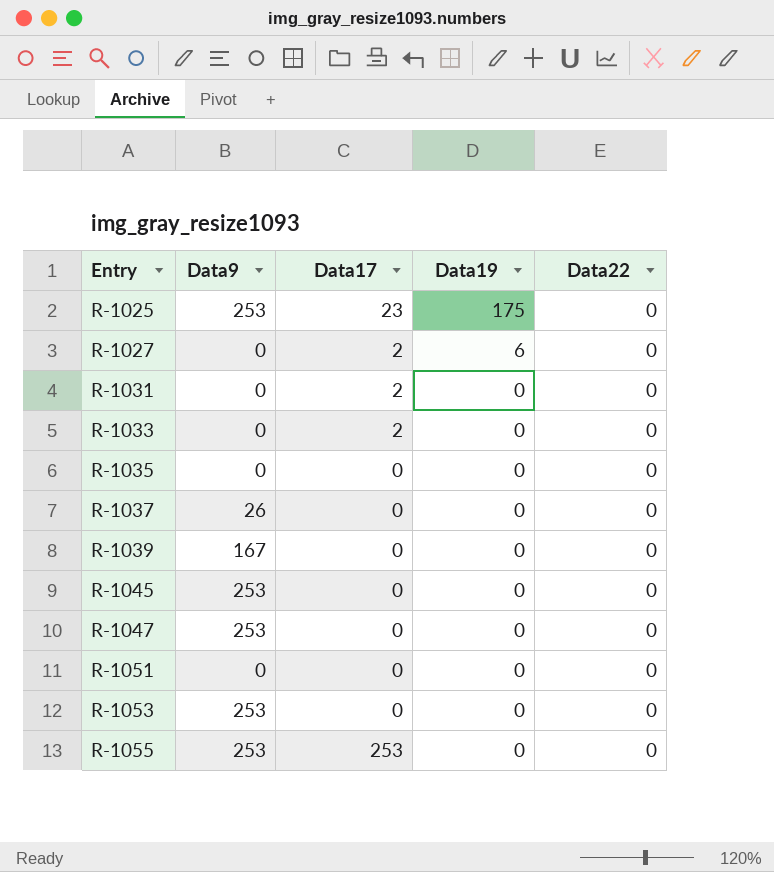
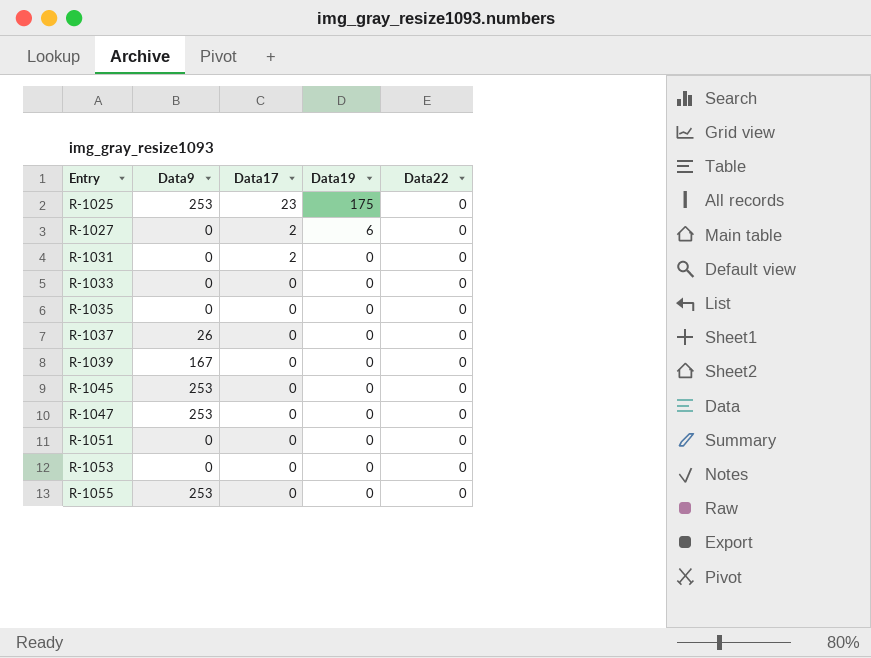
R-1033 | Data17: 2 -> 0
R-1053 | Data9: 253 -> 0
R-1055 | Data17: 253 -> 0

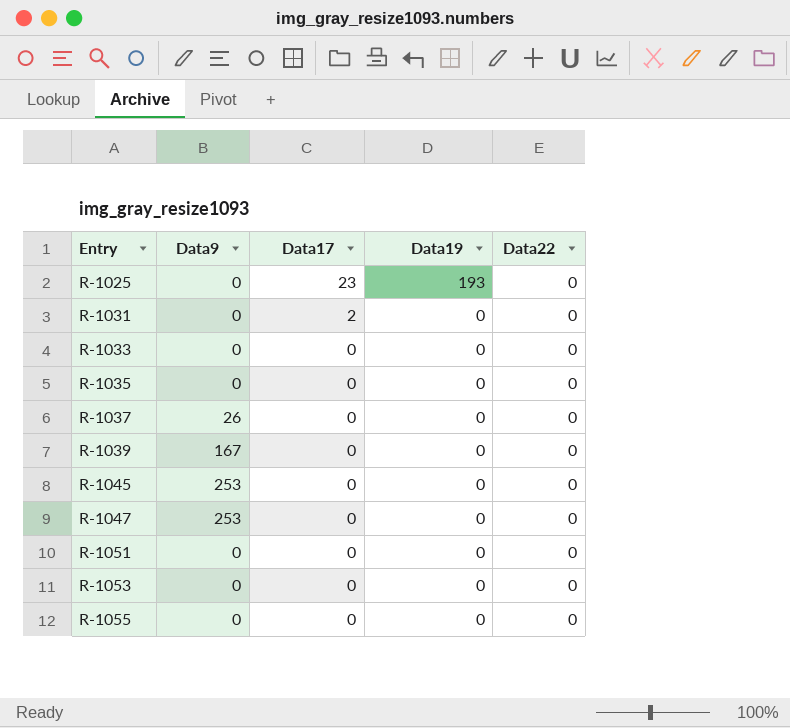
row R-1027: 0 | 2 | 6 | 0 -> none
R-1025 | Data9: 253 -> 0
R-1025 | Data19: 175 -> 193
R-1055 | Data9: 253 -> 0

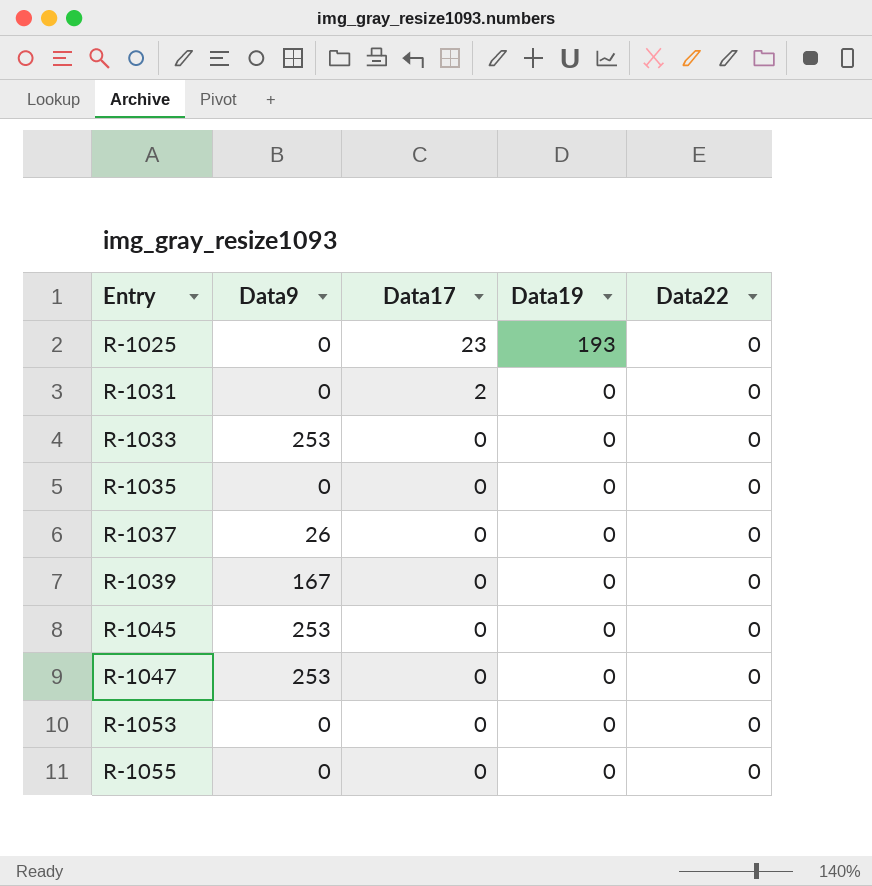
row R-1051: 0 | 0 | 0 | 0 -> none
R-1033 | Data9: 0 -> 253

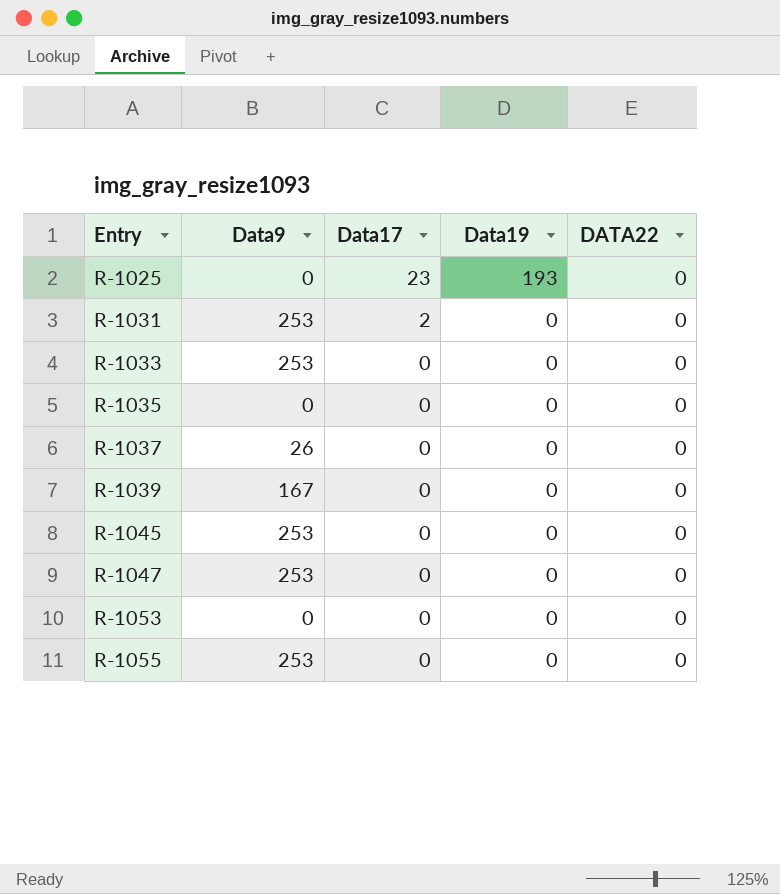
column name: Data22 -> DATA22
R-1031 | Data9: 0 -> 253
R-1055 | Data9: 0 -> 253

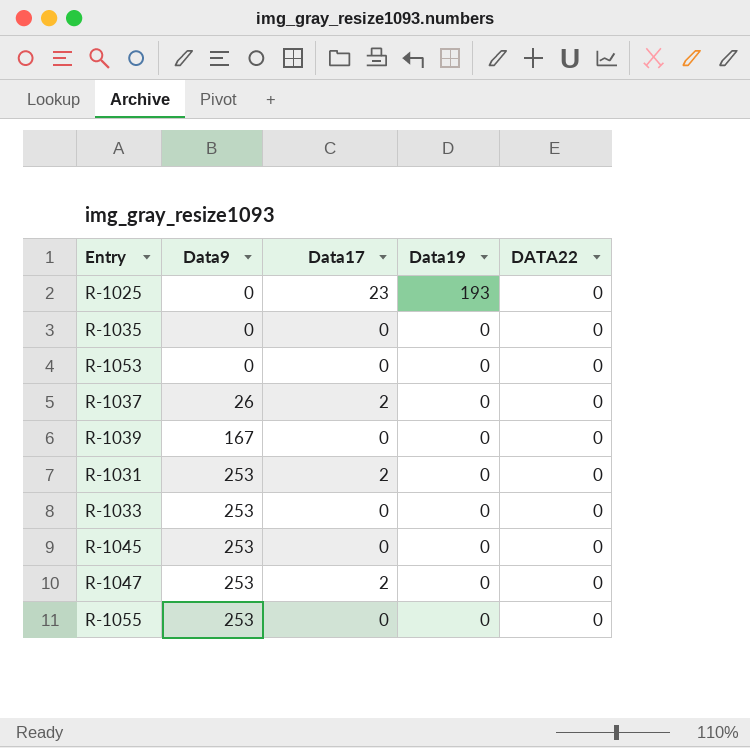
row order: Entry ascending -> Data9 ascending
R-1037 | Data17: 0 -> 2
R-1047 | Data17: 0 -> 2

